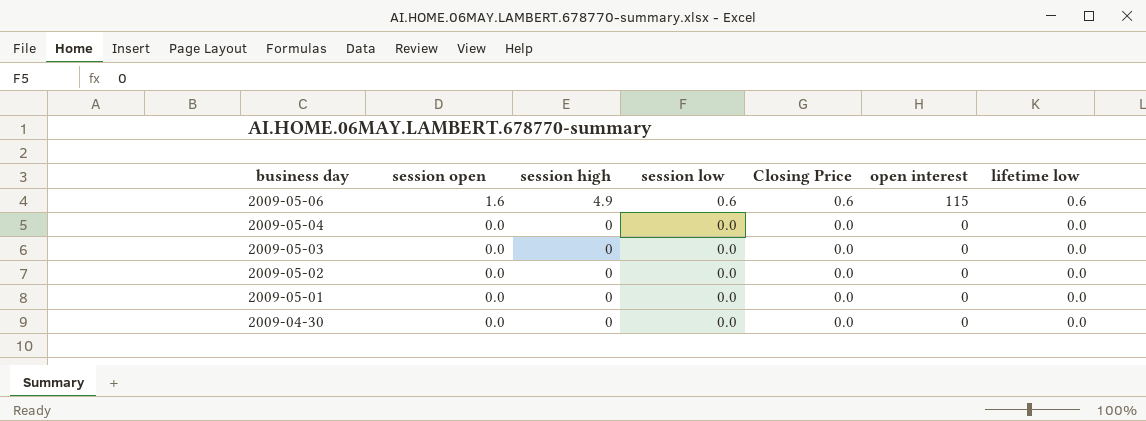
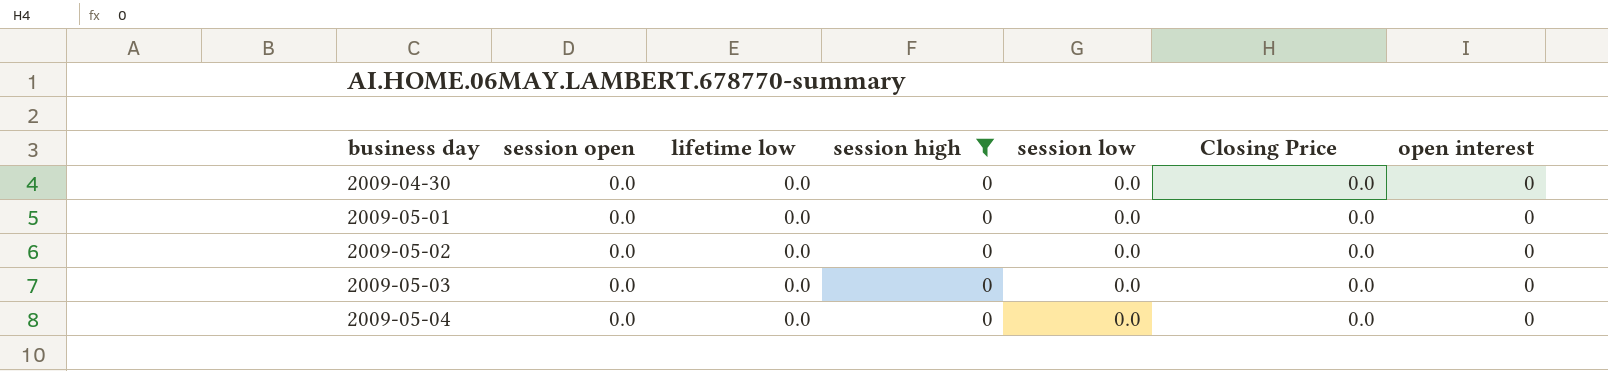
filter: none -> session high = 0
row order: business day descending -> business day ascending
column lifetime low | position: 7 -> 3

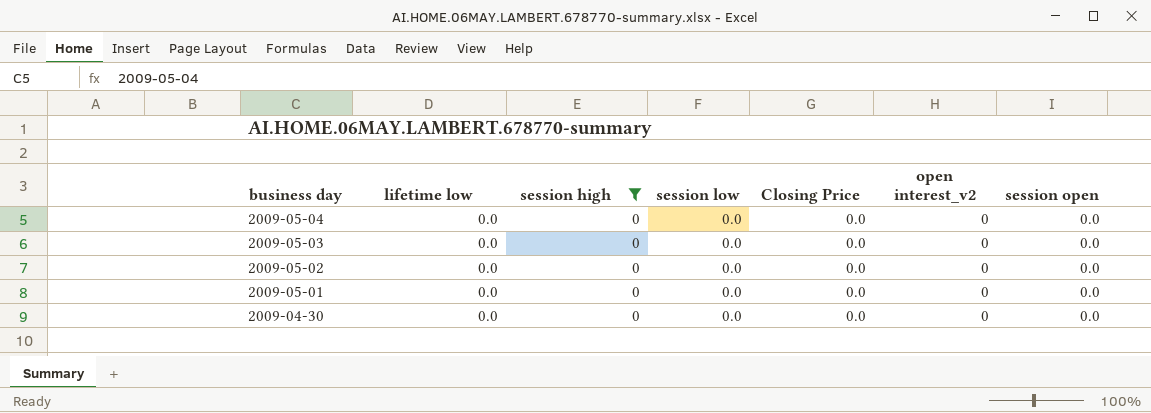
row order: business day ascending -> business day descending
column name: open interest -> open interest_v2
column session open | position: 2 -> 7

